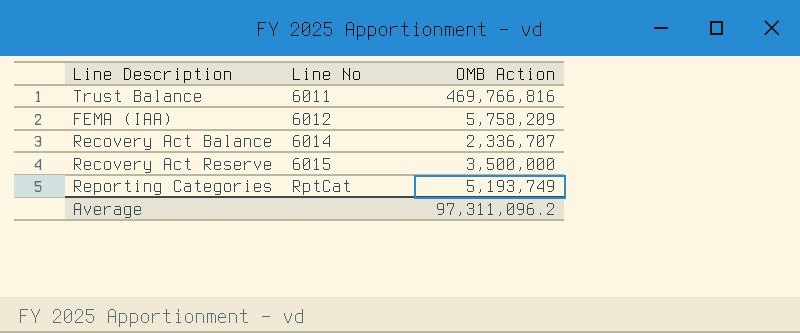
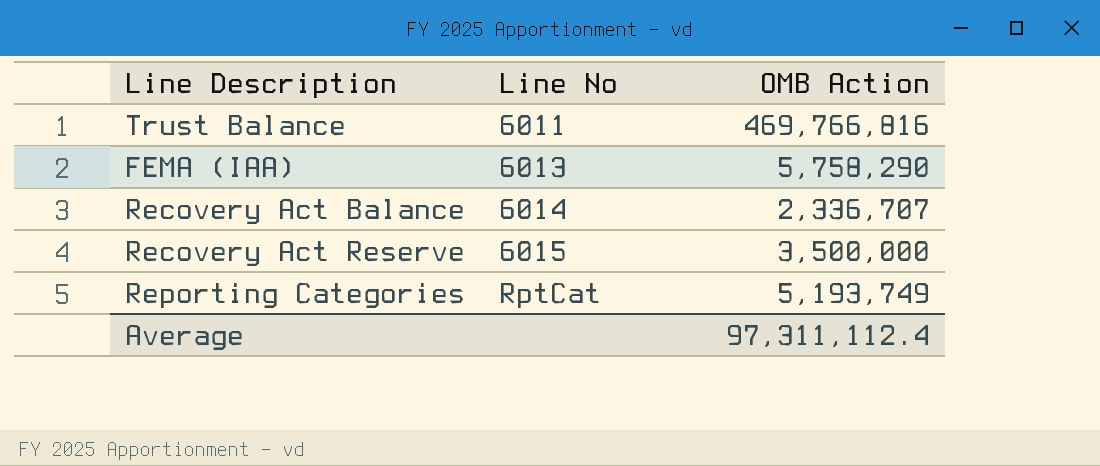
FEMA (IAA) | Line No: 6012 -> 6013
FEMA (IAA) | OMB Action: 5,758,209 -> 5,758,290
Average | OMB Action: 97,311,096.2 -> 97,311,112.4

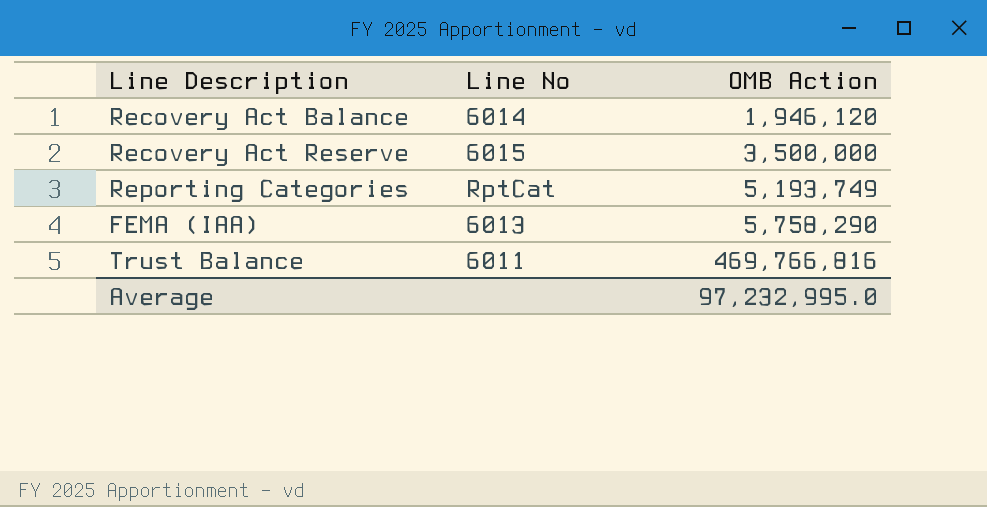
row order: Line No ascending -> OMB Action ascending
Recovery Act Balance | OMB Action: 2,336,707 -> 1,946,120
Average | OMB Action: 97,311,112.4 -> 97,232,995.0

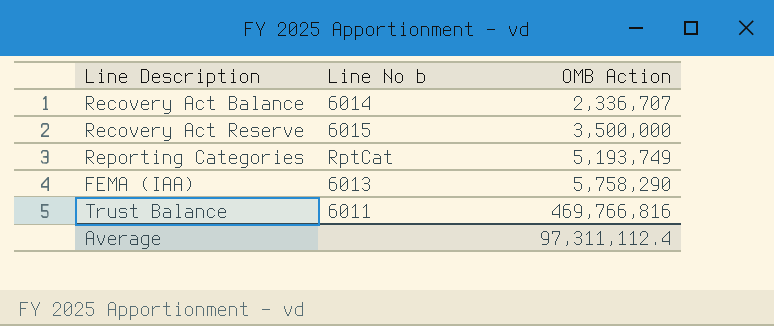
column name: Line No -> Line No b
Recovery Act Balance | OMB Action: 1,946,120 -> 2,336,707
Average | OMB Action: 97,232,995.0 -> 97,311,112.4

